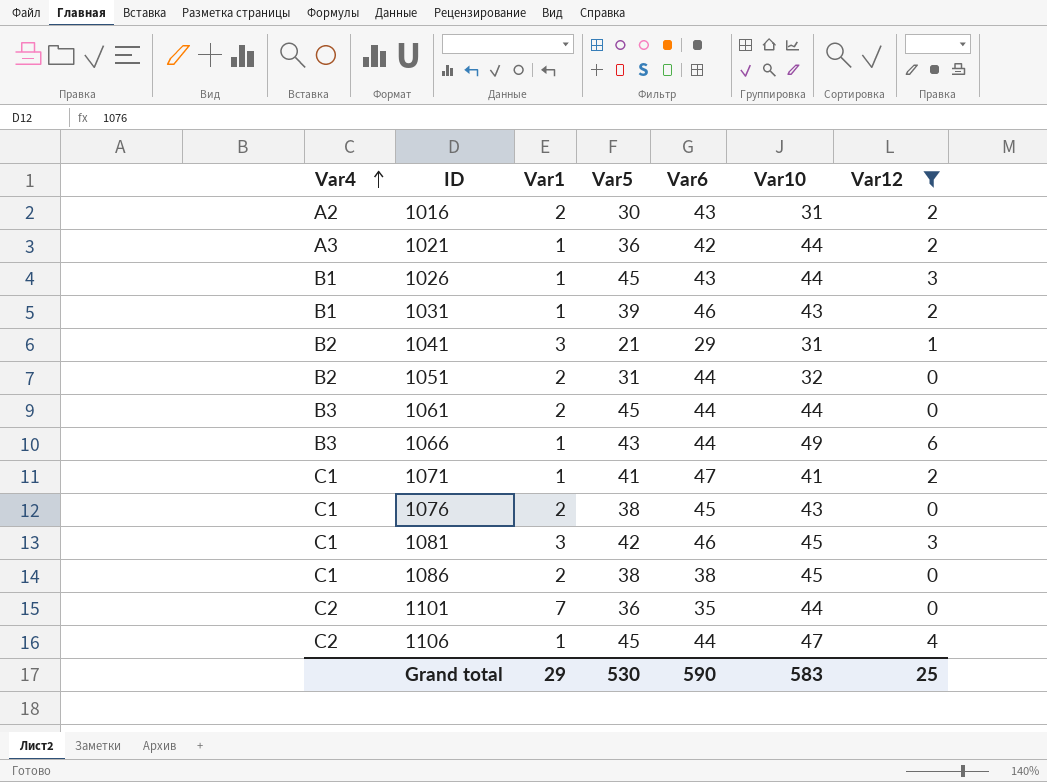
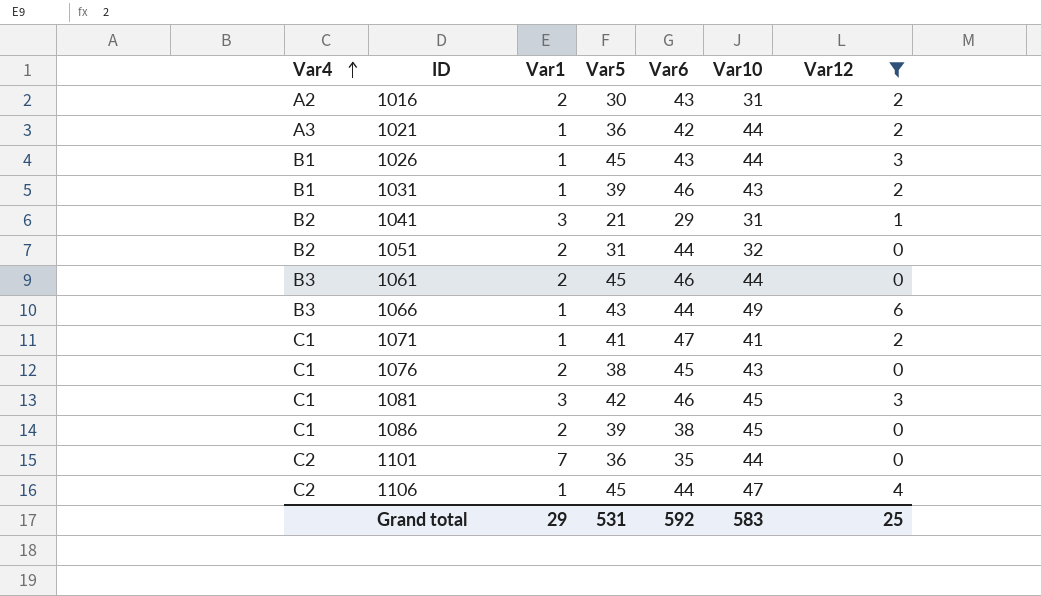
1061 | Var6: 44 -> 46
1086 | Var5: 38 -> 39
Grand total | Var5: 530 -> 531
Grand total | Var6: 590 -> 592

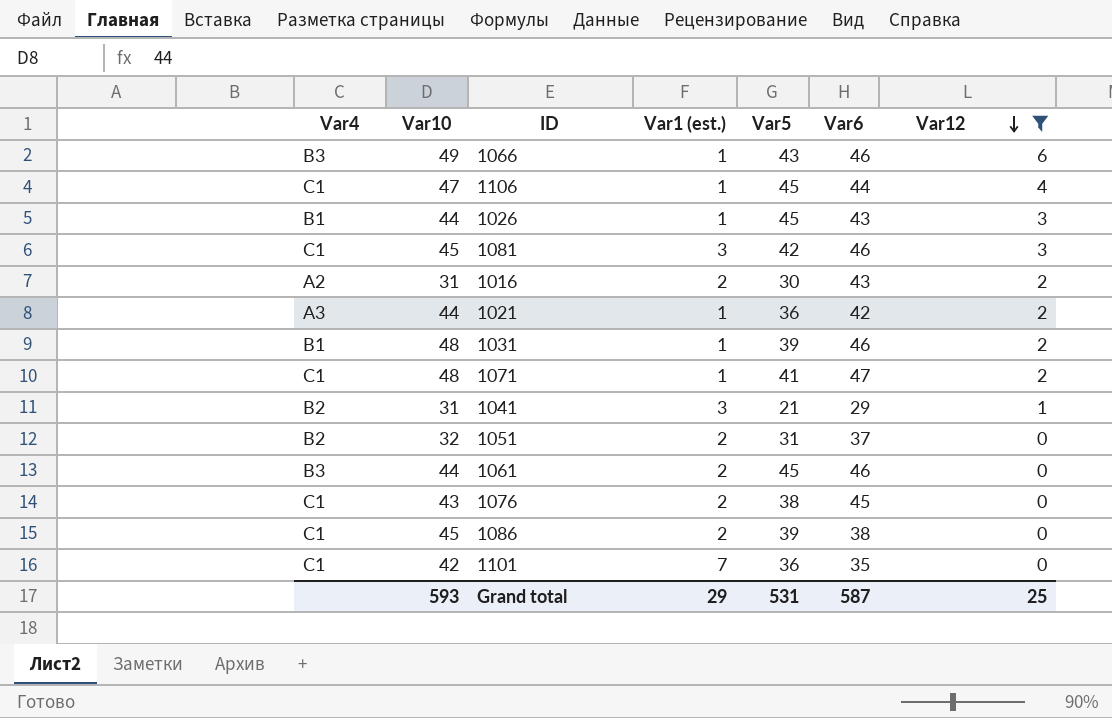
row order: Var4 ascending -> Var12 descending
column Var10 | position: 6 -> 2
column name: Var1 -> Var1 (est.)
1066 | Var6: 44 -> 46
1106 | Var4: C2 -> C1
1031 | Var10: 43 -> 48
1071 | Var10: 41 -> 48
1051 | Var6: 44 -> 37
1101 | Var4: C2 -> C1
1101 | Var10: 44 -> 42
Grand total | Var10: 583 -> 593
Grand total | Var6: 592 -> 587

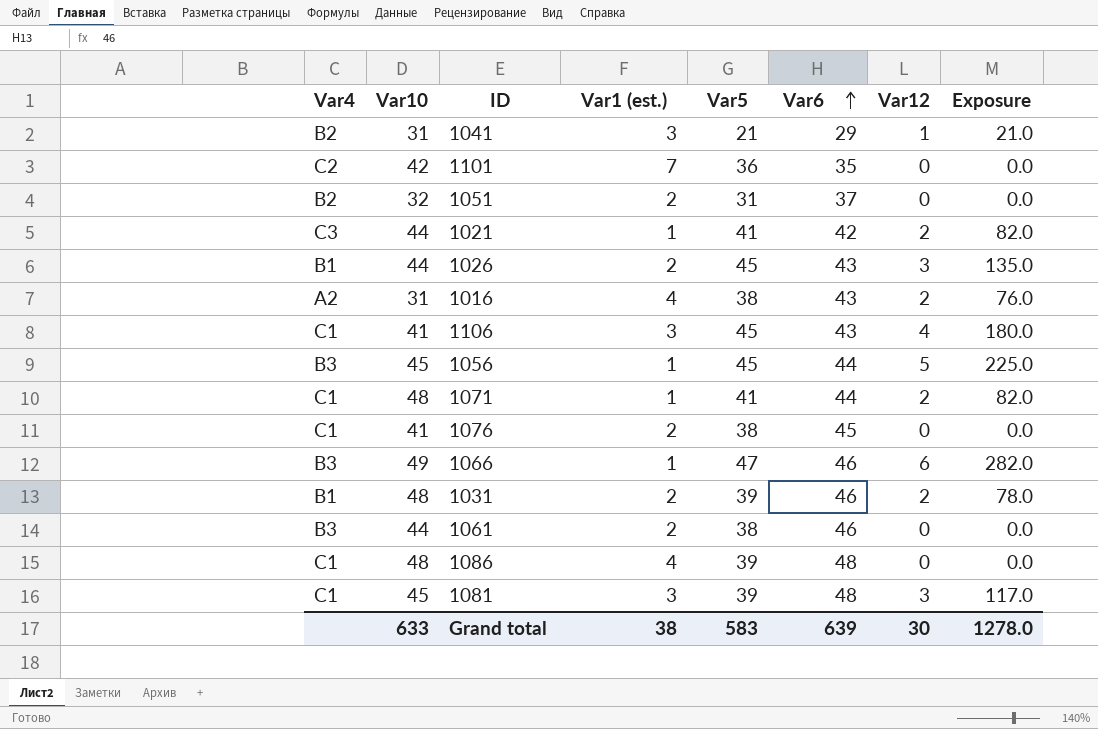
filter: Var12 != 5 -> none
row order: Var12 descending -> Var6 ascending
column Exposure | formula: none -> [Var5] * [Var12]
1101 | Var4: C1 -> C2
1021 | Var4: A3 -> C3
1021 | Var5: 36 -> 41
1026 | Var1 (est.): 1 -> 2
1016 | Var1 (est.): 2 -> 4
1016 | Var5: 30 -> 38
1106 | Var10: 47 -> 41
1106 | Var1 (est.): 1 -> 3
1106 | Var6: 44 -> 43
1071 | Var6: 47 -> 44
1076 | Var10: 43 -> 41
1066 | Var5: 43 -> 47
1031 | Var1 (est.): 1 -> 2
1061 | Var5: 45 -> 38
1086 | Var10: 45 -> 48
1086 | Var1 (est.): 2 -> 4
1086 | Var6: 38 -> 48
1081 | Var5: 42 -> 39
1081 | Var6: 46 -> 48
Grand total | Var10: 593 -> 633
Grand total | Var1 (est.): 29 -> 38
Grand total | Var5: 531 -> 583
Grand total | Var6: 587 -> 639
Grand total | Var12: 25 -> 30

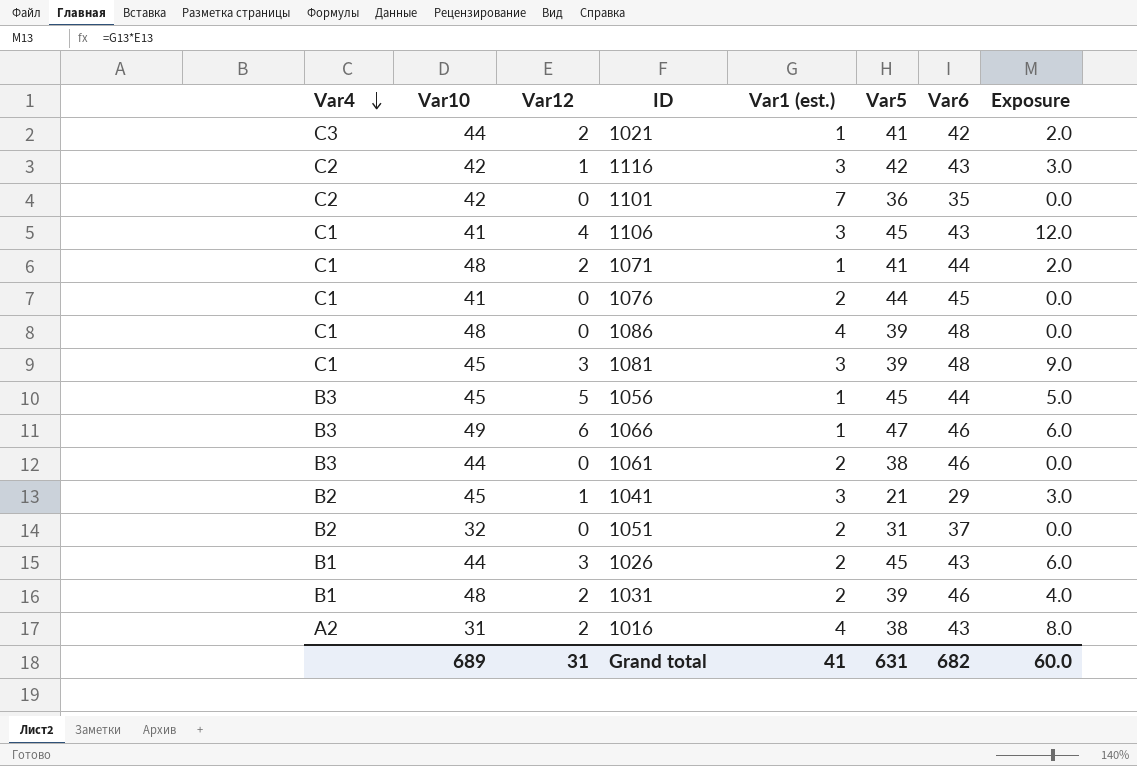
row order: Var6 ascending -> Var4 descending
column Var12 | position: 7 -> 3
column Exposure | formula: [Var5] * [Var12] -> [Var12] * [Var1 (est.)]
row 1116: none -> C2 | 42 | 1 | 3 | 42 | 43 | 3.0
1076 | Var5: 38 -> 44
1041 | Var10: 31 -> 45
Grand total | Var10: 633 -> 689
Grand total | Var12: 30 -> 31
Grand total | Var1 (est.): 38 -> 41
Grand total | Var5: 583 -> 631
Grand total | Var6: 639 -> 682
Grand total | Exposure: 1278.0 -> 60.0

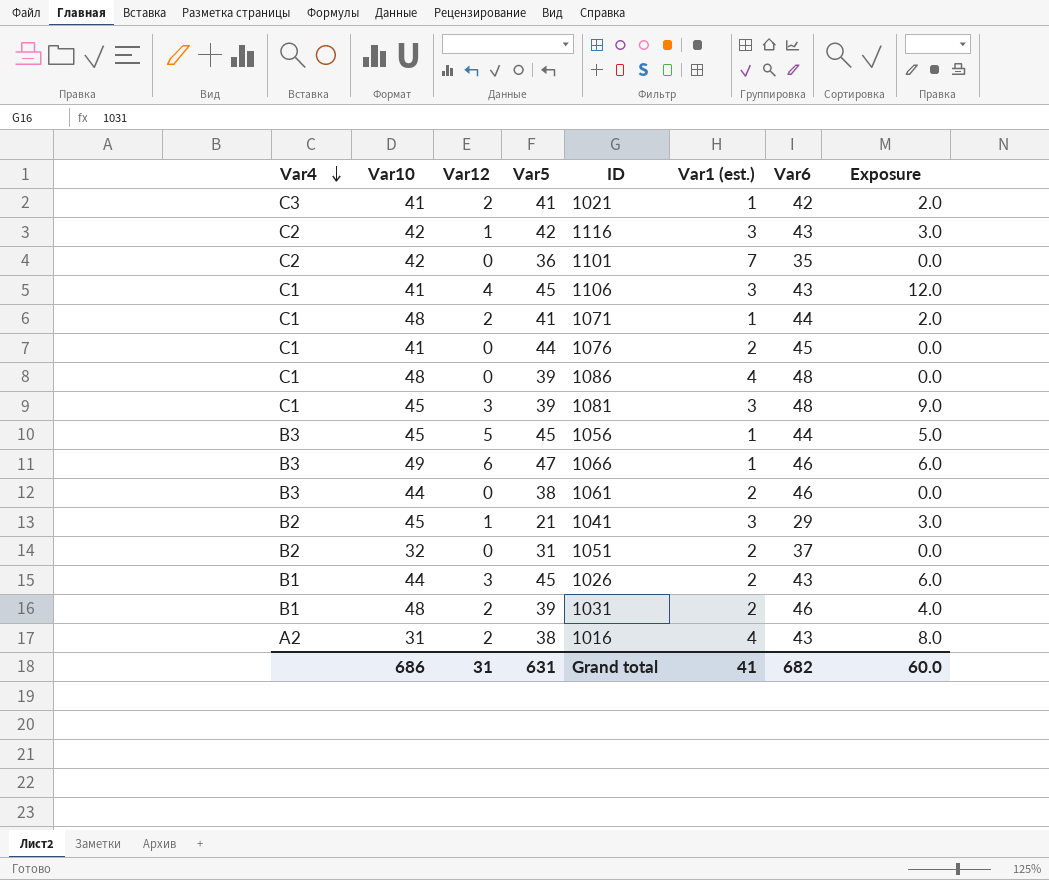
column Var5 | position: 6 -> 4
1021 | Var10: 44 -> 41
Grand total | Var10: 689 -> 686

